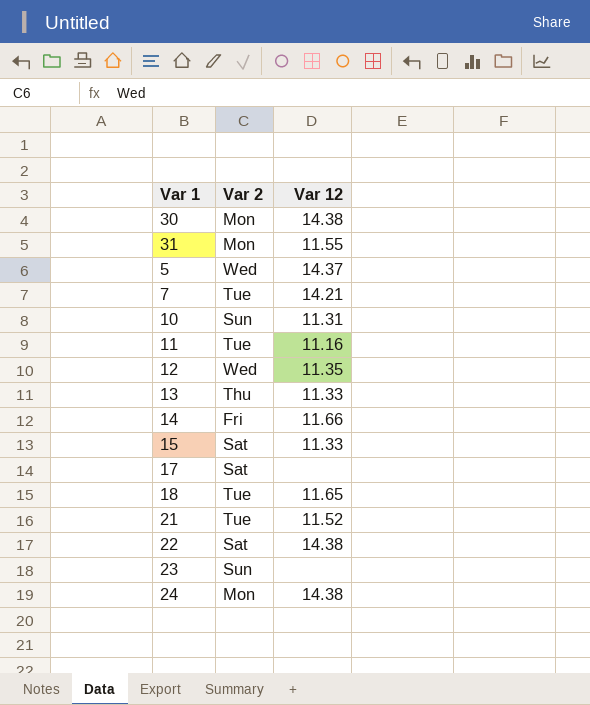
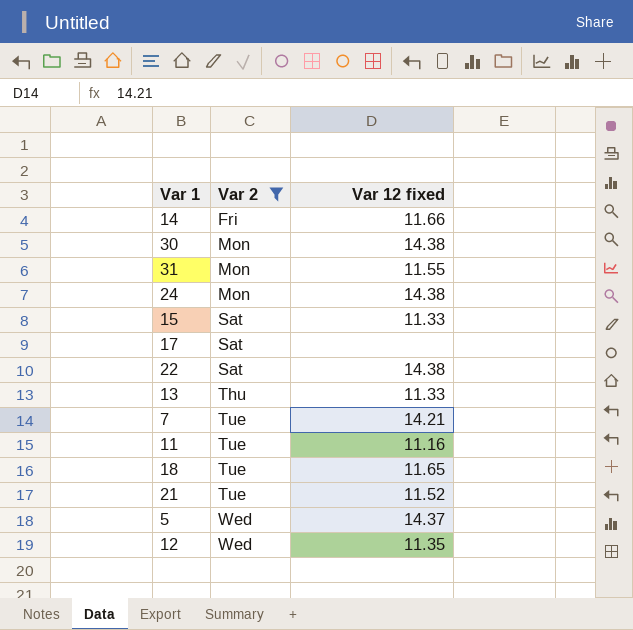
filter: none -> Var 2 != Sun
row order: none -> Var 2 ascending
column name: Var 12 -> Var 12 fixed

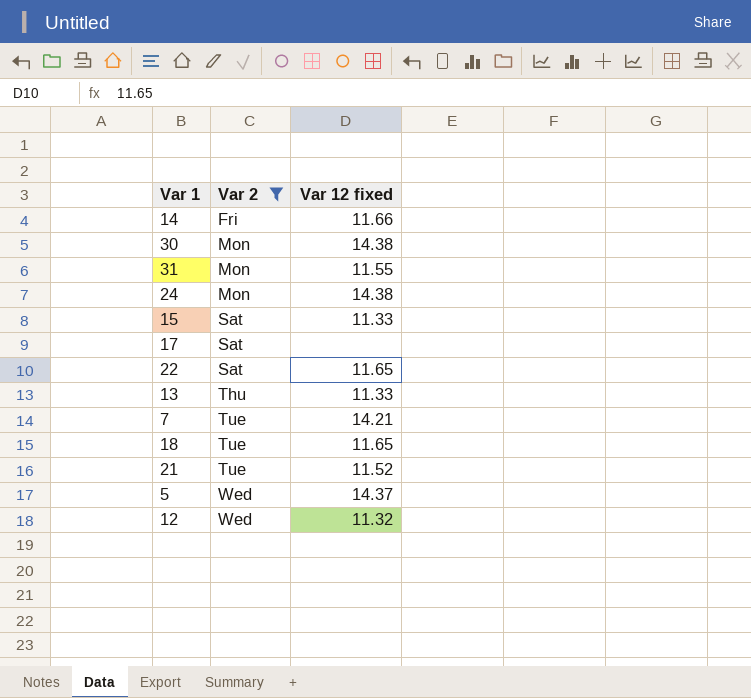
row 11: Tue | 11.16 -> none
22 | Var 12 fixed: 14.38 -> 11.65
12 | Var 12 fixed: 11.35 -> 11.32

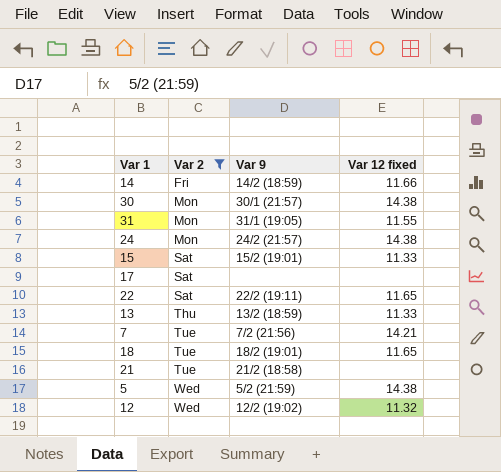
column Var 9 | position: none -> 3
21 | Var 12 fixed: 11.52 -> none
5 | Var 12 fixed: 14.37 -> 14.38

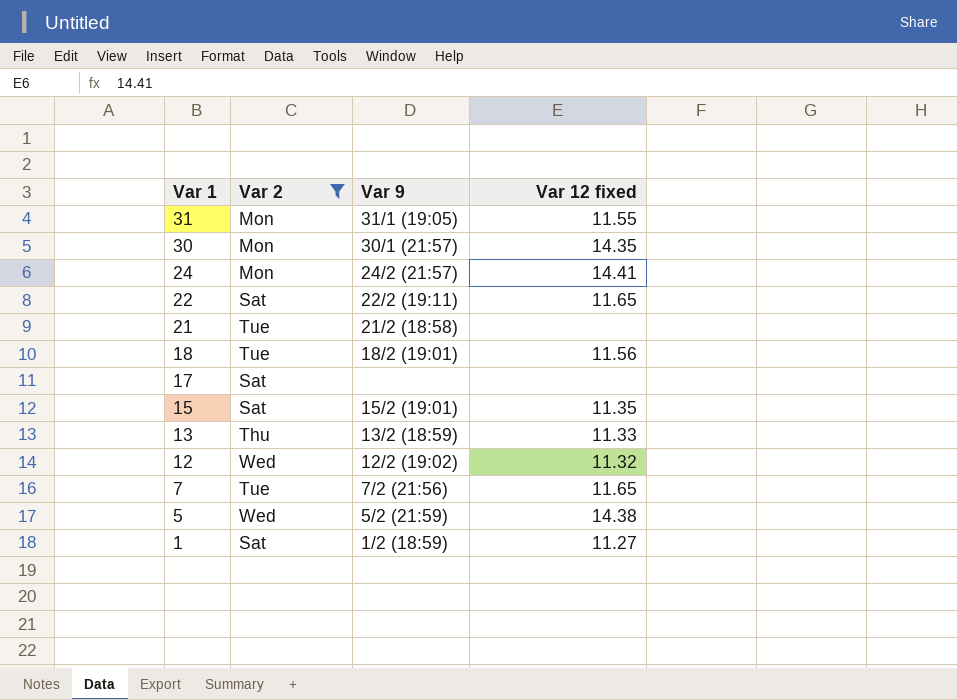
row order: Var 2 ascending -> Var 1 descending
row 14: Fri | 14/2 (18:59) | 11.66 -> none
30 | Var 12 fixed: 14.38 -> 14.35
24 | Var 12 fixed: 14.38 -> 14.41
18 | Var 12 fixed: 11.65 -> 11.56
15 | Var 12 fixed: 11.33 -> 11.35
7 | Var 12 fixed: 14.21 -> 11.65
row 1: none -> Sat | 1/2 (18:59) | 11.27

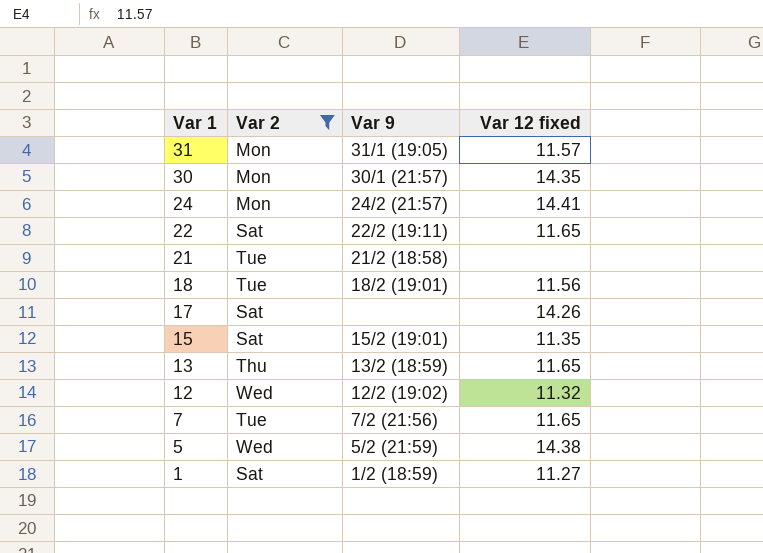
31 | Var 12 fixed: 11.55 -> 11.57
17 | Var 12 fixed: none -> 14.26
13 | Var 12 fixed: 11.33 -> 11.65

